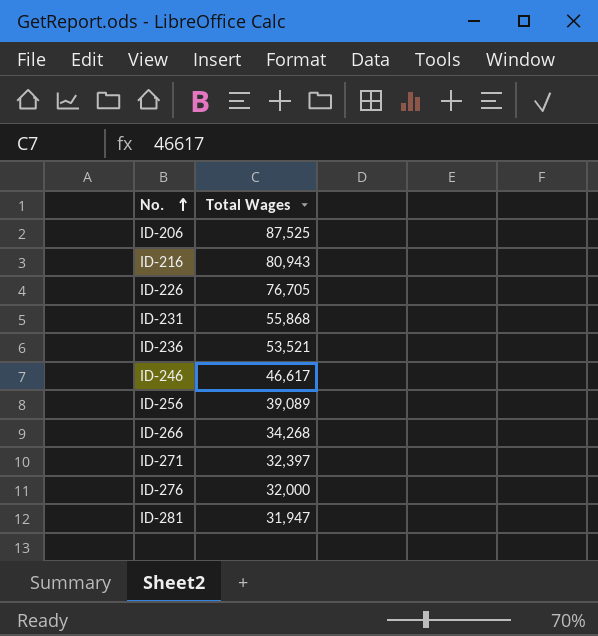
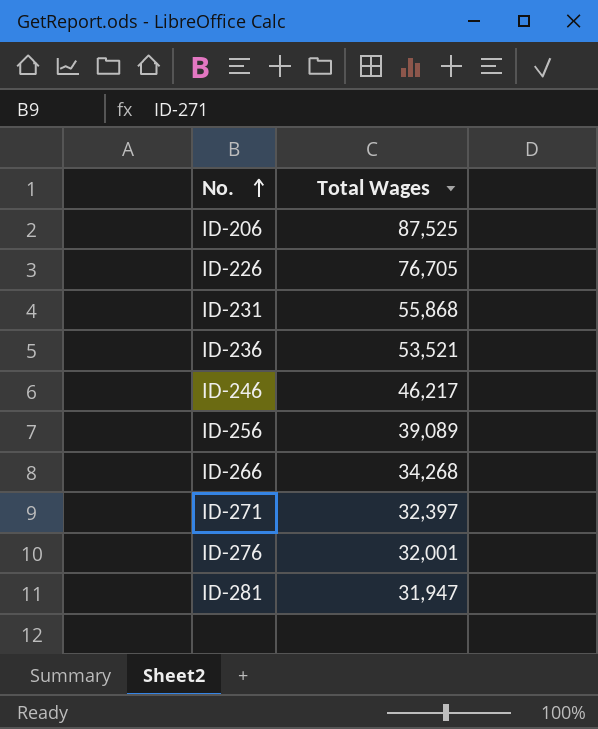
row ID-216: 80,943 -> none
ID-246 | Total Wages: 46,617 -> 46,217
ID-276 | Total Wages: 32,000 -> 32,001

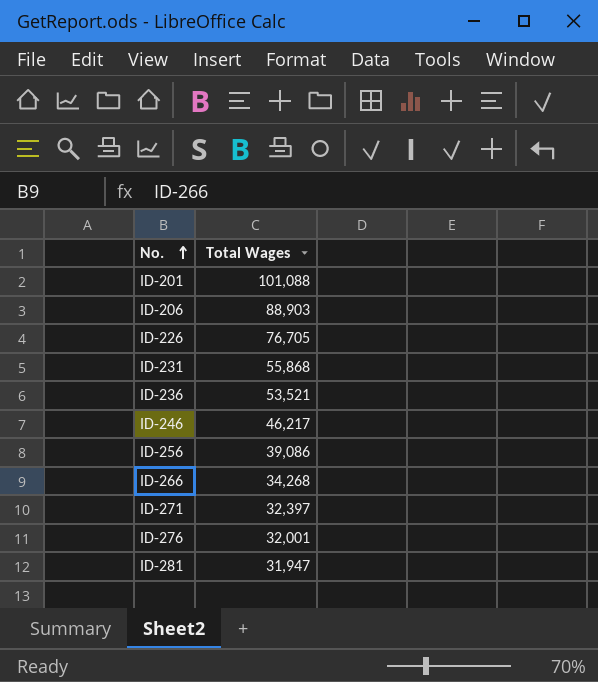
row ID-201: none -> 101,088
ID-206 | Total Wages: 87,525 -> 88,903
ID-256 | Total Wages: 39,089 -> 39,086

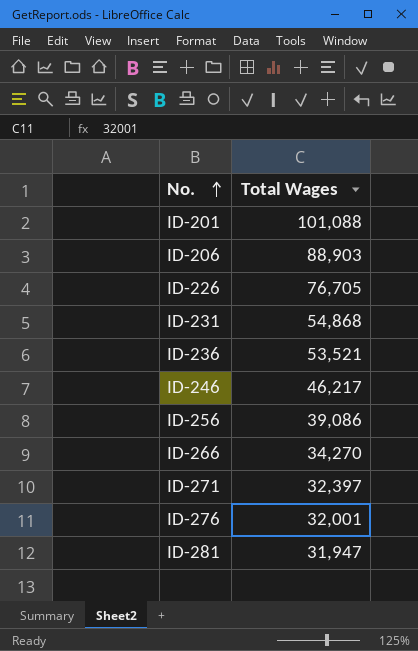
ID-231 | Total Wages: 55,868 -> 54,868
ID-266 | Total Wages: 34,268 -> 34,270

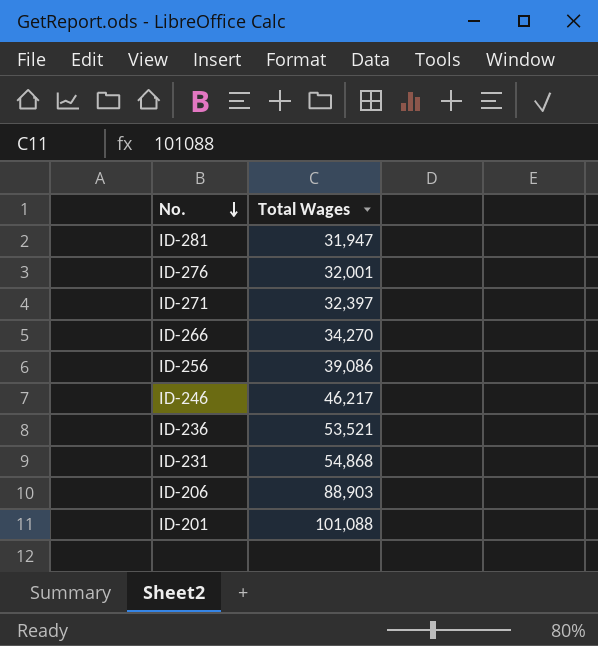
row order: No. ascending -> No. descending
row ID-226: 76,705 -> none

